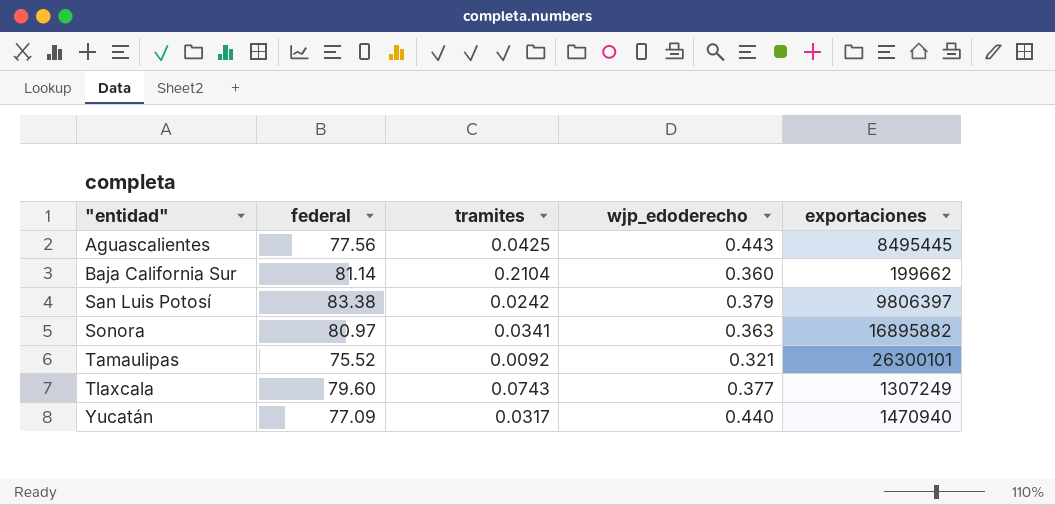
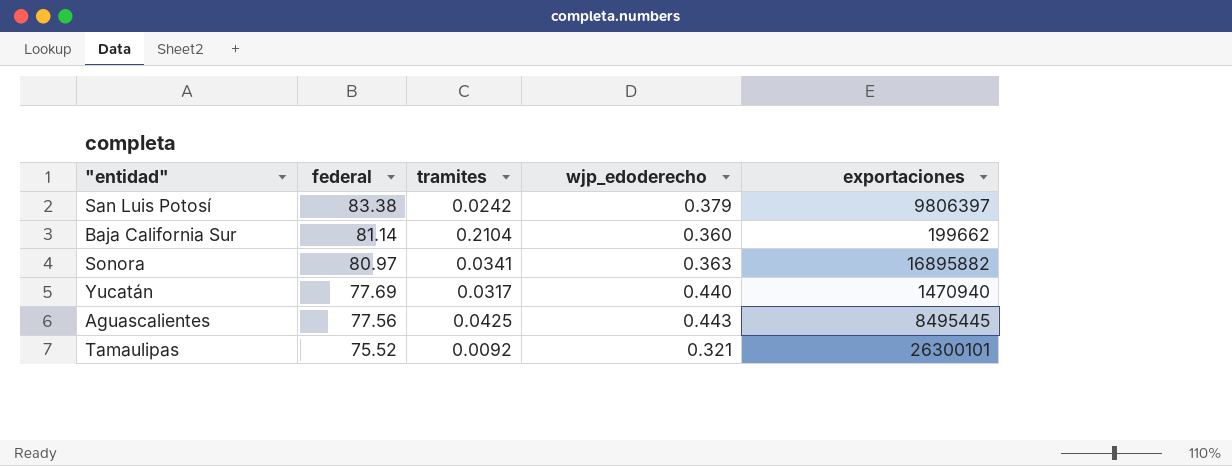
row order: "entidad" ascending -> federal descending
row Tlaxcala: 79.60 | 0.0743 | 0.377 | 1307249 -> none
Yucatán | federal: 77.09 -> 77.69

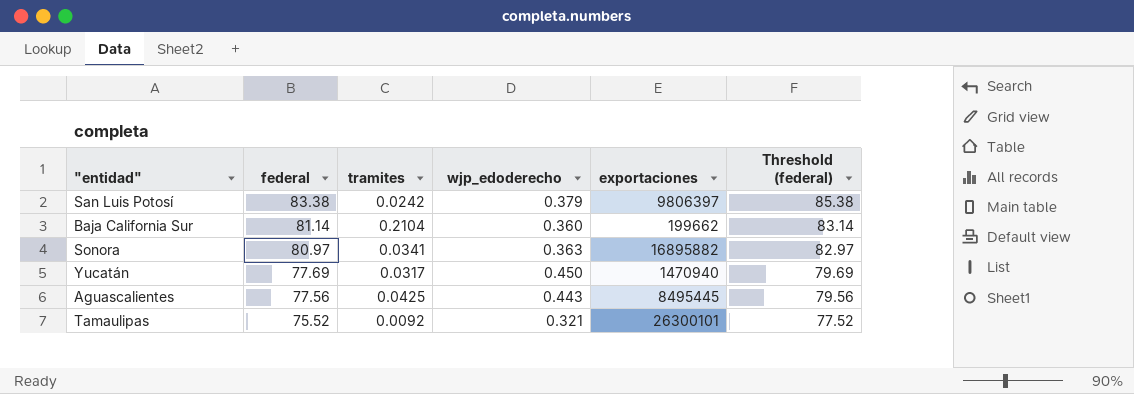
column Threshold (federal) | formula: none -> [federal] + 2
Yucatán | wjp_edoderecho: 0.440 -> 0.450

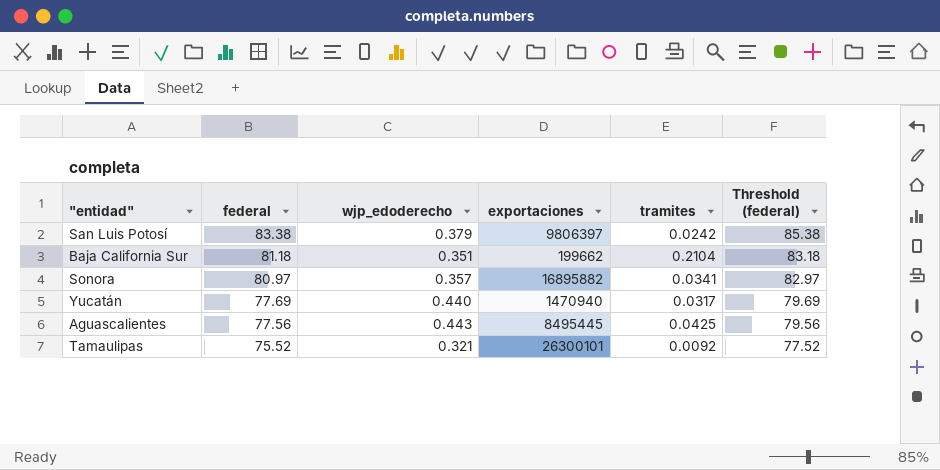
column tramites | position: 3 -> 5
Baja California Sur | federal: 81.14 -> 81.18
Baja California Sur | wjp_edoderecho: 0.360 -> 0.351
Baja California Sur | Threshold (federal): 83.14 -> 83.18
Sonora | wjp_edoderecho: 0.363 -> 0.357
Yucatán | wjp_edoderecho: 0.450 -> 0.440

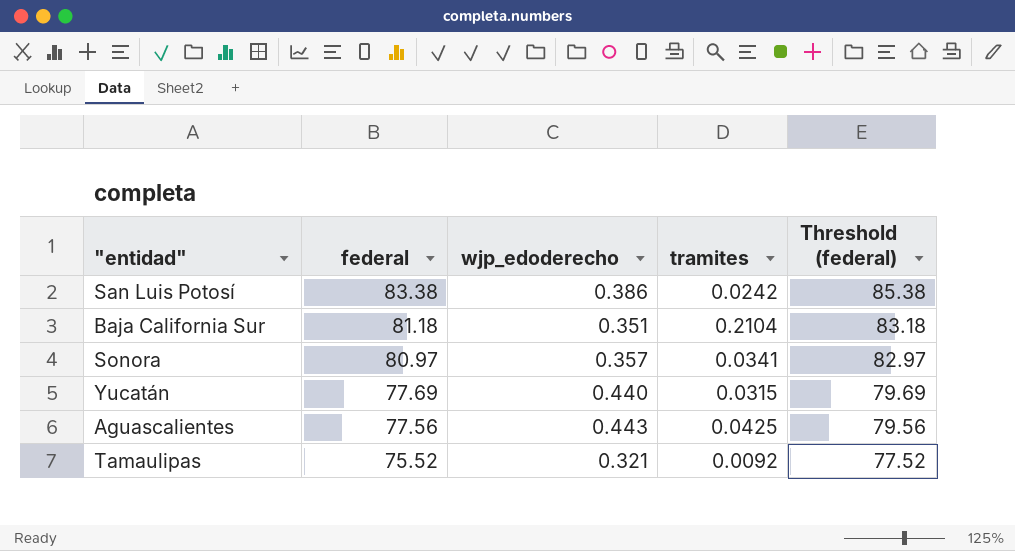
column exportaciones | position: 4 -> none
San Luis Potosí | wjp_edoderecho: 0.379 -> 0.386
Yucatán | tramites: 0.0317 -> 0.0315

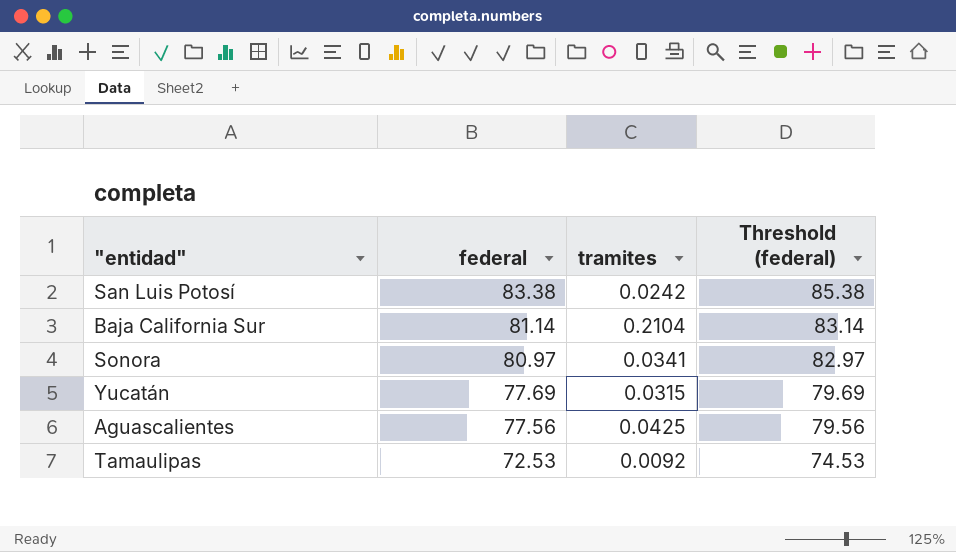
column wjp_edoderecho | position: 3 -> none
Baja California Sur | federal: 81.18 -> 81.14
Baja California Sur | Threshold (federal): 83.18 -> 83.14
Tamaulipas | federal: 75.52 -> 72.53
Tamaulipas | Threshold (federal): 77.52 -> 74.53

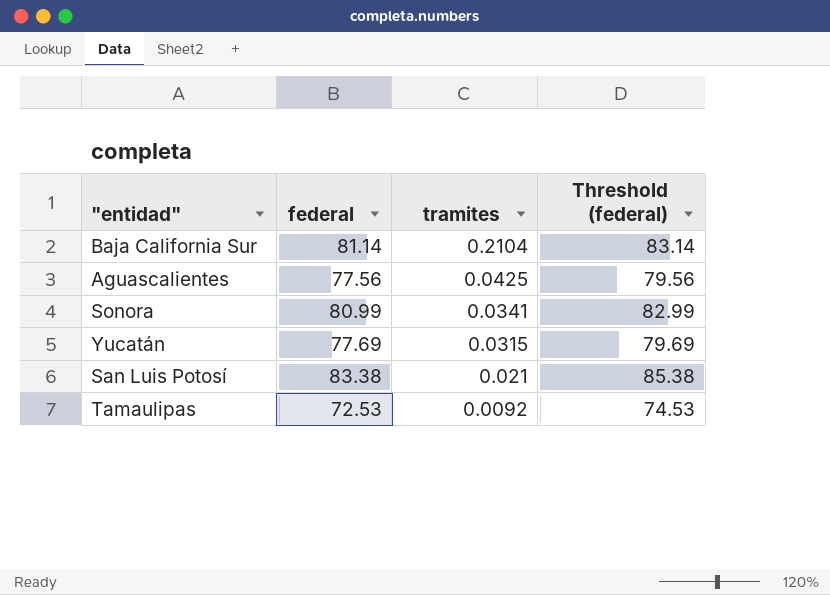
row order: federal descending -> tramites descending
Sonora | federal: 80.97 -> 80.99
Sonora | Threshold (federal): 82.97 -> 82.99
San Luis Potosí | tramites: 0.0242 -> 0.021

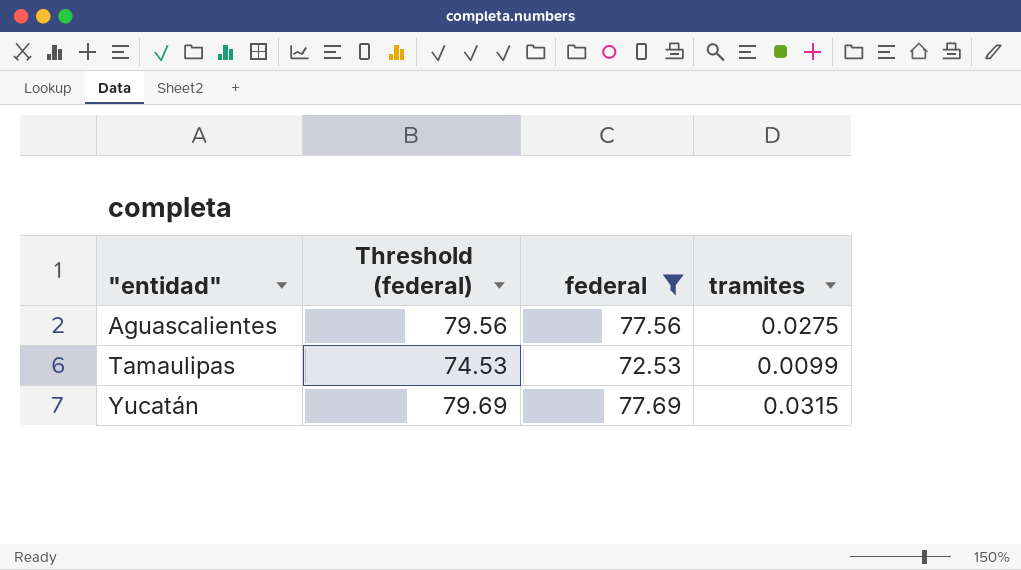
filter: none -> federal <= 77.69
row order: tramites descending -> "entidad" ascending
column Threshold (federal) | position: 4 -> 2
Aguascalientes | tramites: 0.0425 -> 0.0275
Tamaulipas | tramites: 0.0092 -> 0.0099

